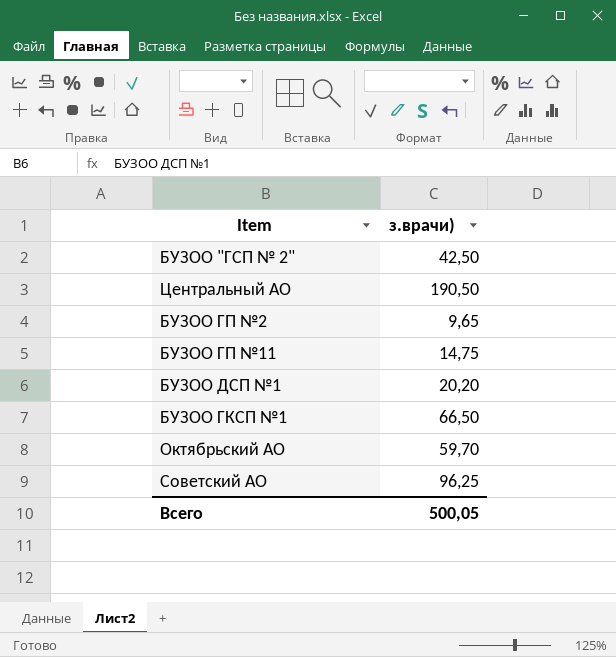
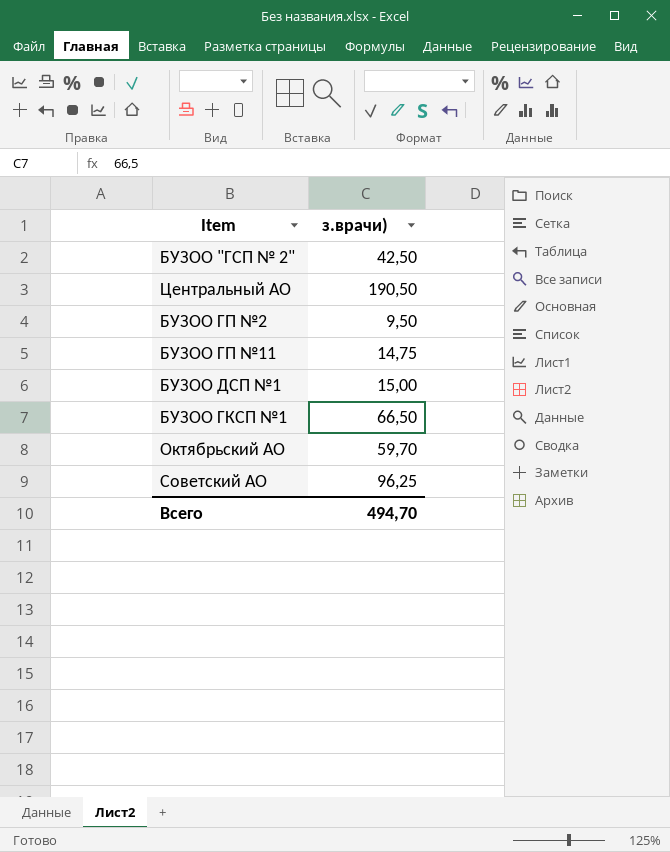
БУЗОО ГП №2 | з.врачи): 9,65 -> 9,50
БУЗОО ДСП №1 | з.врачи): 20,20 -> 15,00
Всего | з.врачи): 500,05 -> 494,70

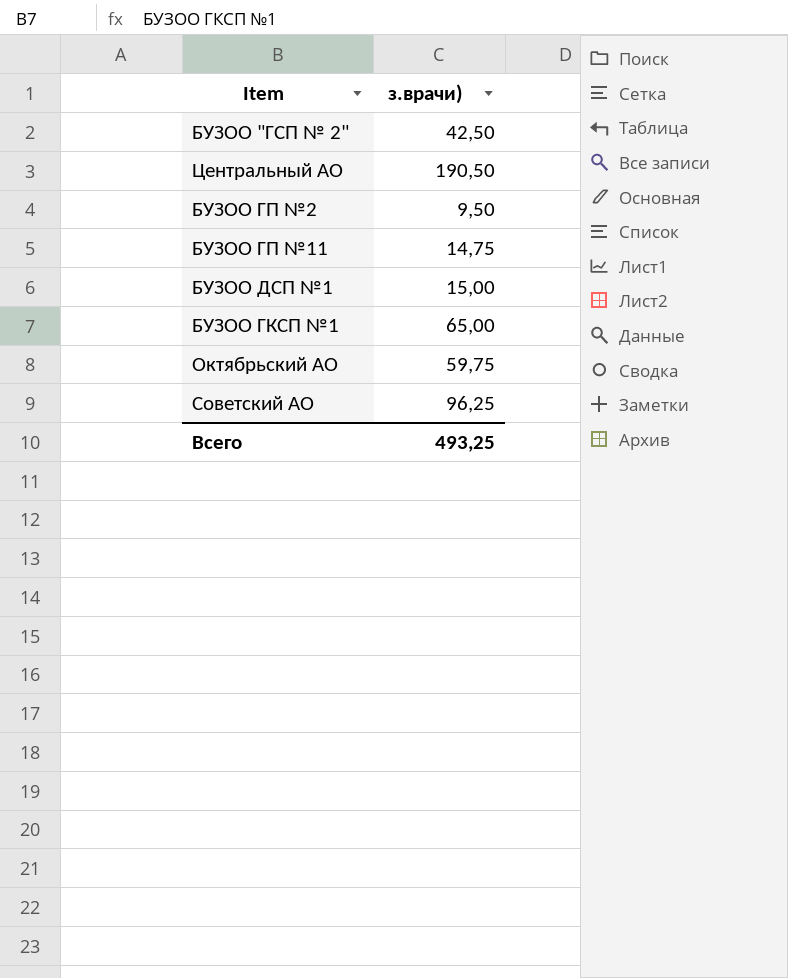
БУЗОО ГКСП №1 | з.врачи): 66,50 -> 65,00
Октябрьский АО | з.врачи): 59,70 -> 59,75
Всего | з.врачи): 494,70 -> 493,25

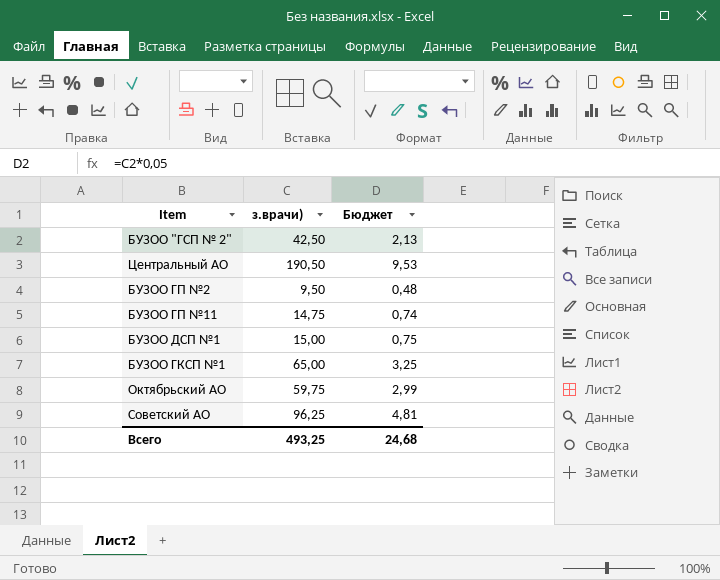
column Бюджет | formula: none -> [з.врачи)] * 0,05

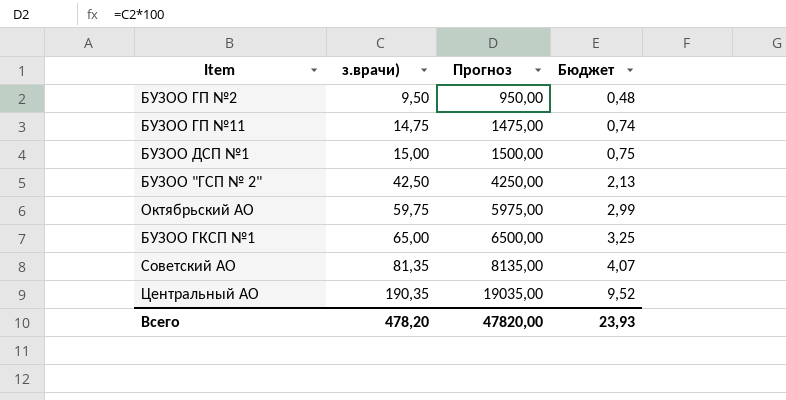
row order: none -> з.врачи) ascending
column Прогноз | formula: none -> [з.врачи)] * 100
Советский АО | з.врачи): 96,25 -> 81,35
Советский АО | Бюджет: 4,81 -> 4,07
Центральный АО | з.врачи): 190,50 -> 190,35
Центральный АО | Бюджет: 9,53 -> 9,52
Всего | з.врачи): 493,25 -> 478,20
Всего | Бюджет: 24,68 -> 23,93

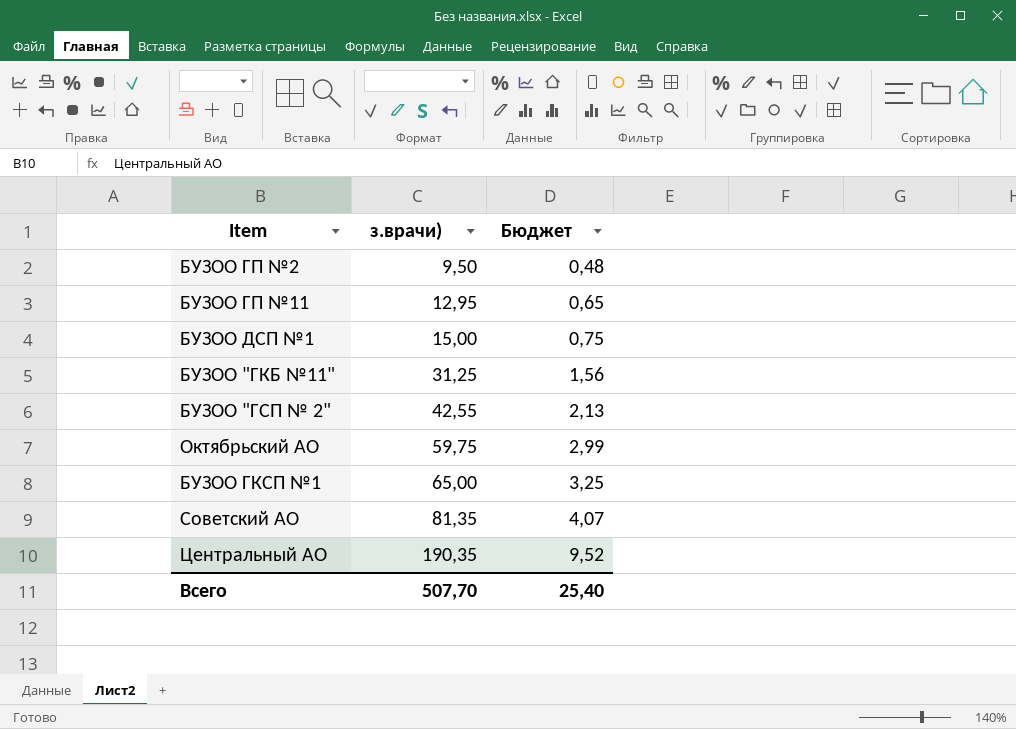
column Прогноз | formula: [з.врачи)] * 100 -> none
БУЗОО ГП №11 | з.врачи): 14,75 -> 12,95
БУЗОО ГП №11 | Бюджет: 0,74 -> 0,65
row БУЗОО "ГКБ №11": none -> 31,25 | 1,56
БУЗОО "ГСП № 2" | з.врачи): 42,50 -> 42,55
Всего | з.врачи): 478,20 -> 507,70
Всего | Бюджет: 23,93 -> 25,40

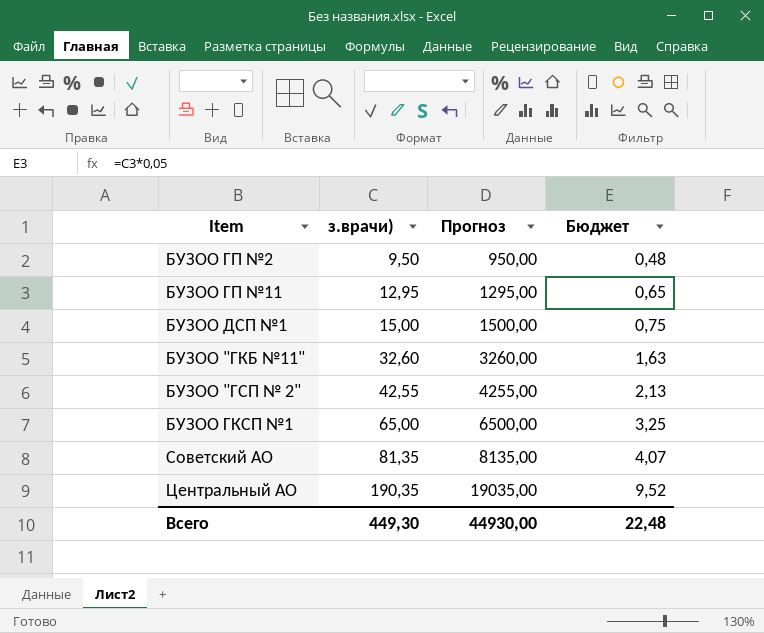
column Прогноз | formula: none -> [з.врачи)] * 100
row Октябрьский АО: 59,75 | 2,99 -> none
БУЗОО "ГКБ №11" | з.врачи): 31,25 -> 32,60
БУЗОО "ГКБ №11" | Бюджет: 1,56 -> 1,63
Всего | з.врачи): 507,70 -> 449,30
Всего | Бюджет: 25,40 -> 22,48

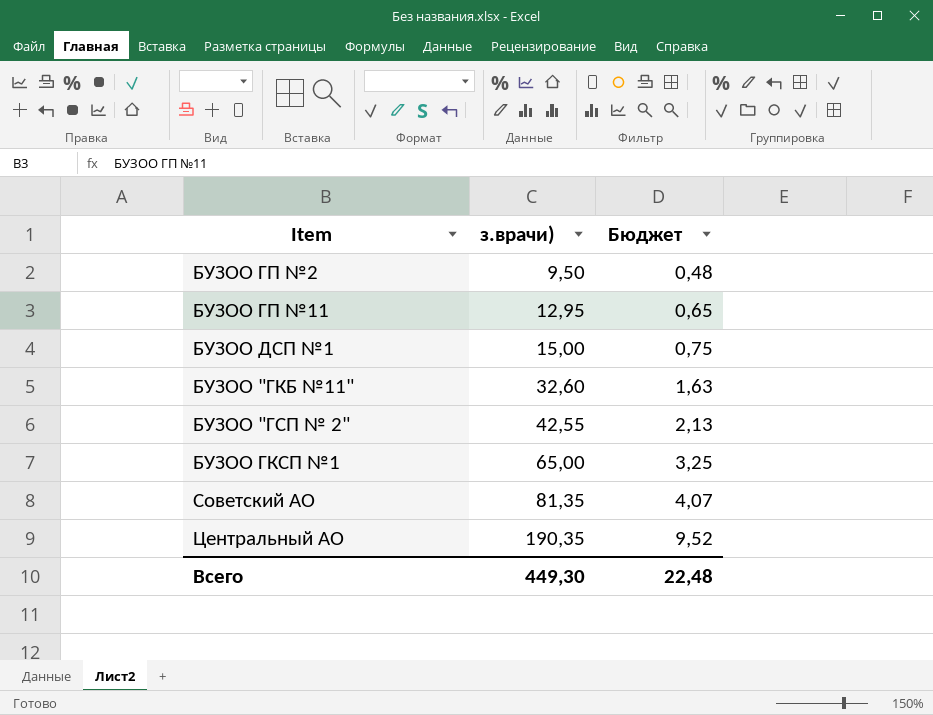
column Прогноз | formula: [з.врачи)] * 100 -> none

